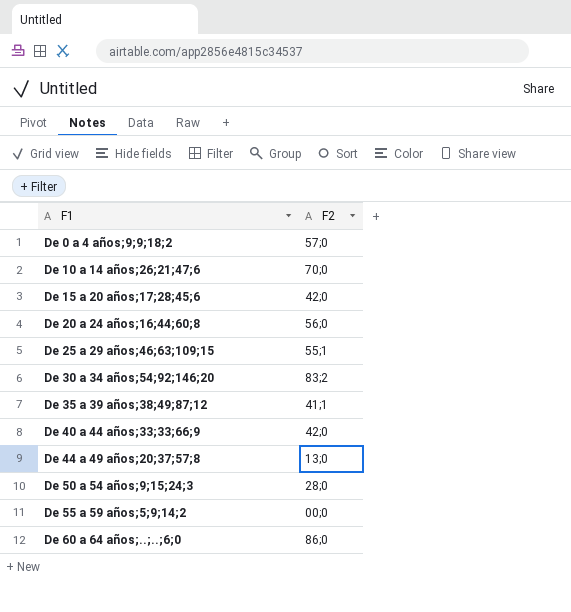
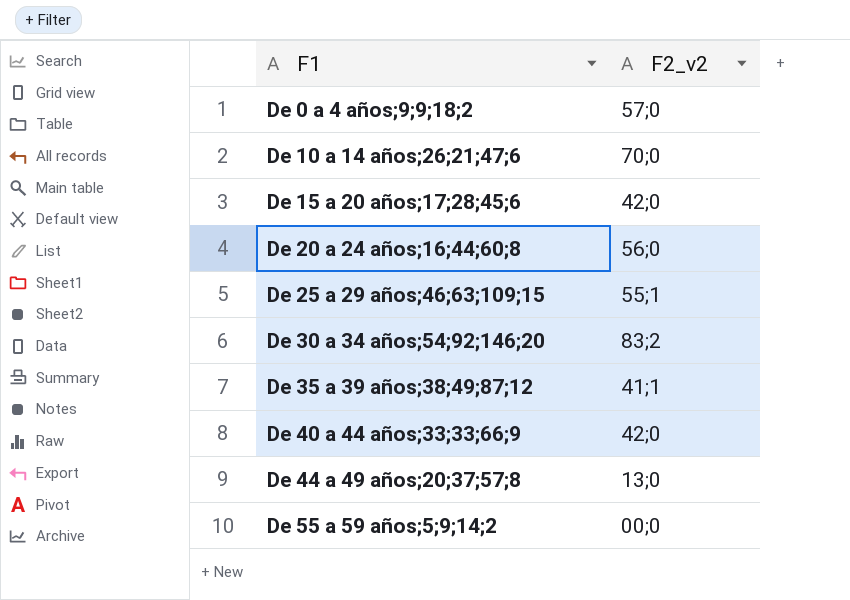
column name: F2 -> F2_v2
row De 50 a 54 años;9;15;24;3: 28;0 -> none
row De 60 a 64 años;..;..;6;0: 86;0 -> none

